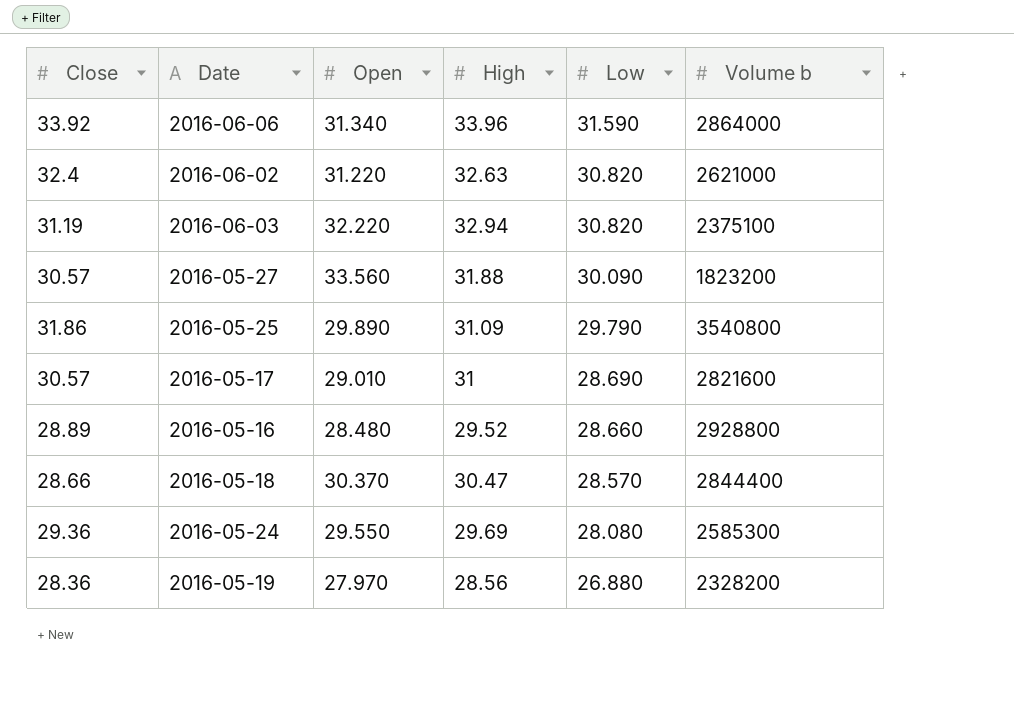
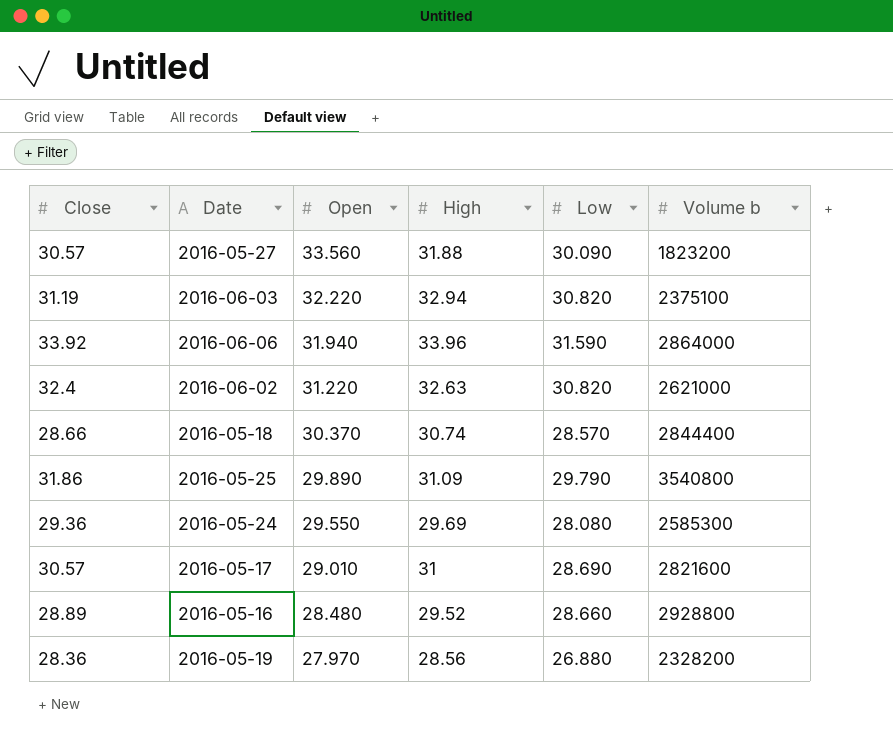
row order: Low descending -> Open descending
2016-06-06 | Open: 31.340 -> 31.940
2016-05-18 | High: 30.47 -> 30.74

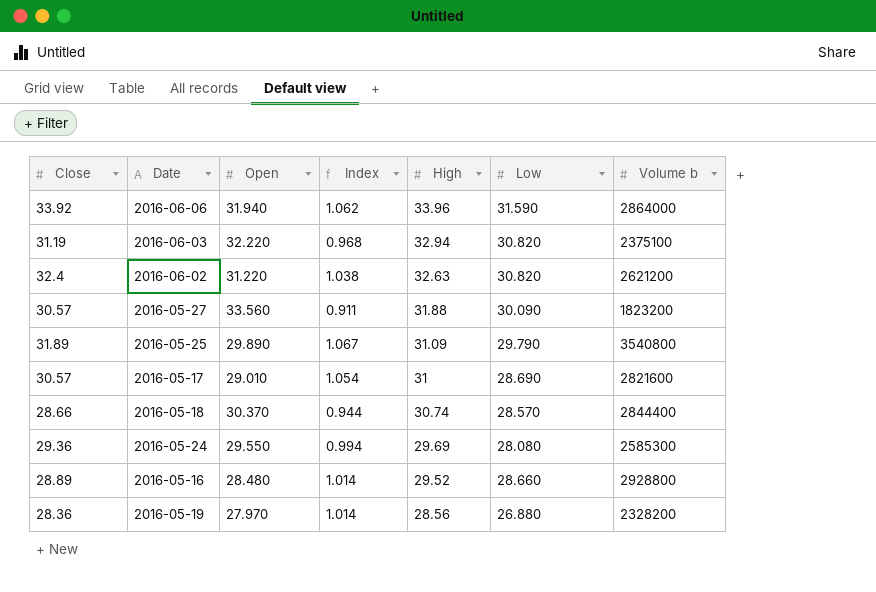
row order: Open descending -> High descending
column Index | formula: none -> [Close] / [Open]
2016-06-02 | Volume b: 2621000 -> 2621200
2016-05-25 | Close: 31.86 -> 31.89

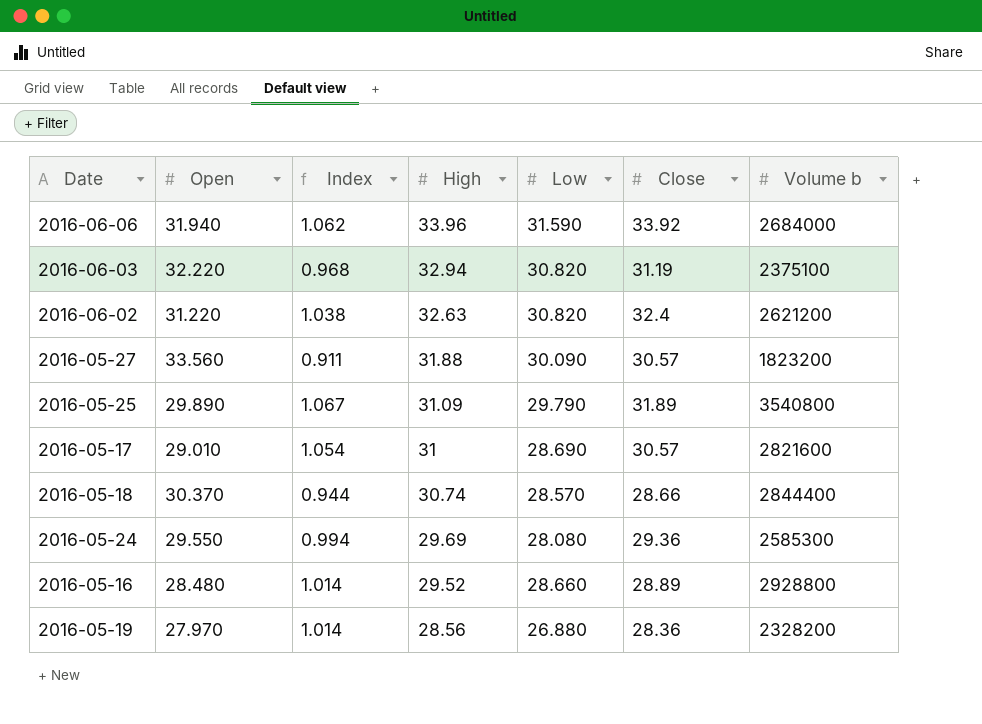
column Close | position: 1 -> 6
2016-06-06 | Volume b: 2864000 -> 2684000

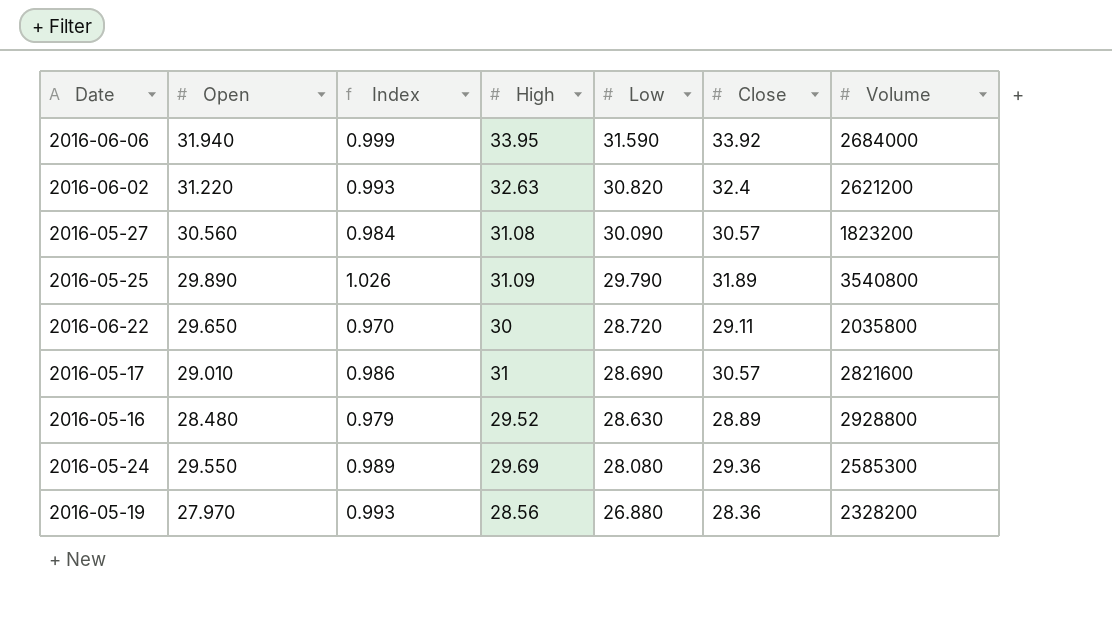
row order: High descending -> Low descending
column Index | formula: [Close] / [Open] -> [Close] / [High]
column name: Volume b -> Volume
row 2016-06-03: 32.220 | 0.968 | 32.94 | 30.820 | 31.19 | 2375100 -> none
row 2016-05-18: 30.370 | 0.944 | 30.74 | 28.570 | 28.66 | 2844400 -> none
2016-06-06 | High: 33.96 -> 33.95
2016-05-27 | Open: 33.560 -> 30.560
2016-05-27 | High: 31.88 -> 31.08
row 2016-06-22: none -> 29.650 | 0.970 | 30 | 28.720 | 29.11 | 2035800
2016-05-16 | Low: 28.660 -> 28.630

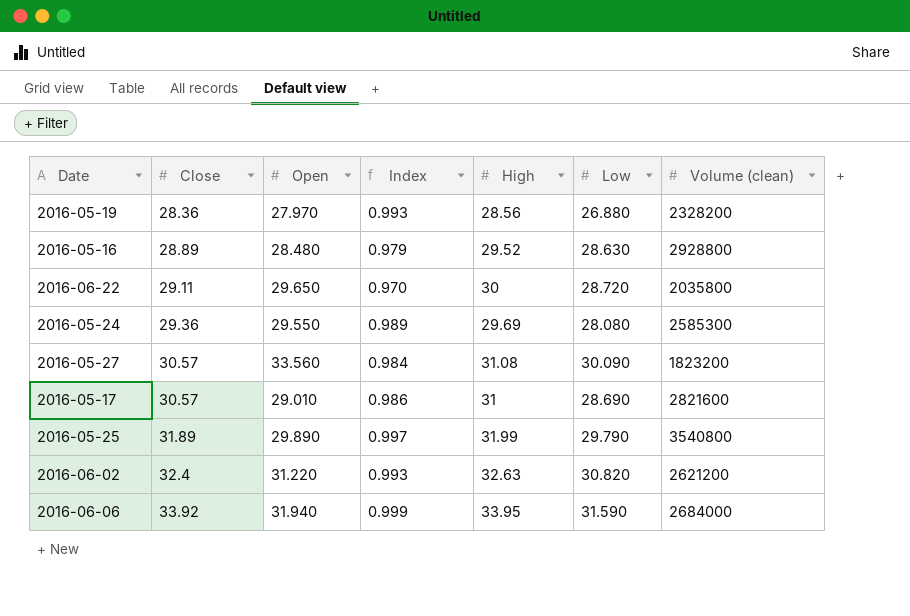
row order: Low descending -> Close ascending
column Close | position: 6 -> 2
column name: Volume -> Volume (clean)
2016-05-27 | Open: 30.560 -> 33.560
2016-05-25 | Index: 1.026 -> 0.997
2016-05-25 | High: 31.09 -> 31.99

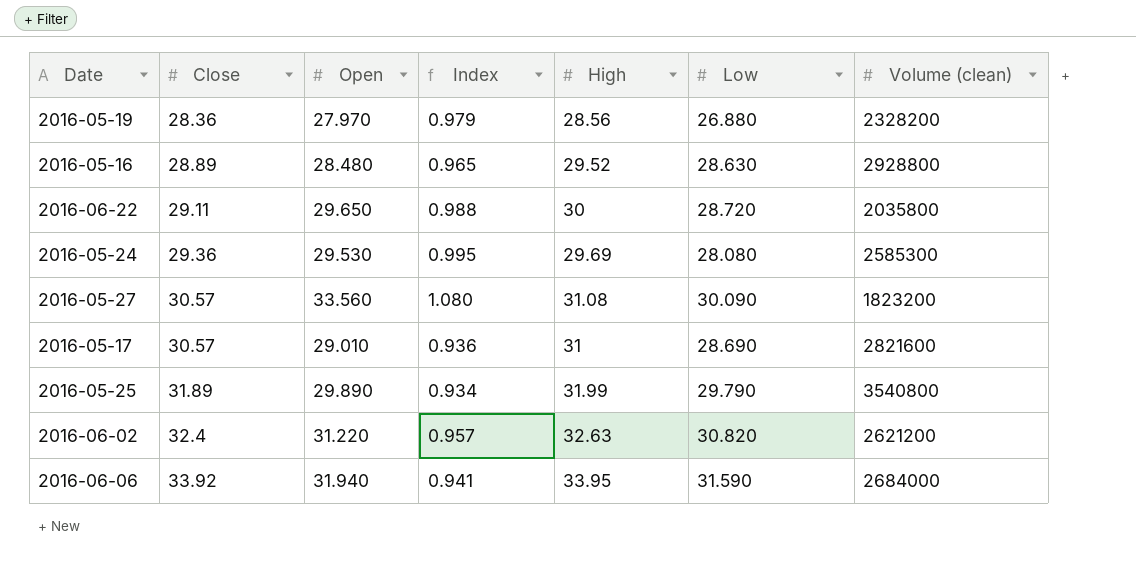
column Index | formula: [Close] / [High] -> [Open] / [High]
2016-05-24 | Open: 29.550 -> 29.530

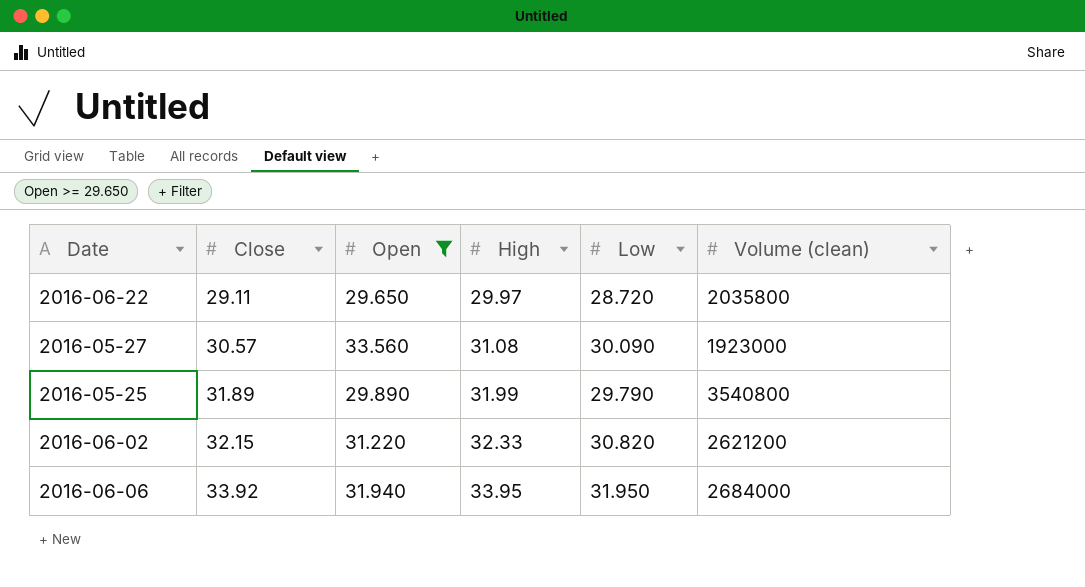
filter: none -> Open >= 29.650
column Index | formula: [Open] / [High] -> none
2016-06-22 | High: 30 -> 29.97
2016-05-27 | Volume (clean): 1823200 -> 1923000
2016-06-02 | Close: 32.4 -> 32.15
2016-06-02 | High: 32.63 -> 32.33
2016-06-06 | Low: 31.590 -> 31.950

